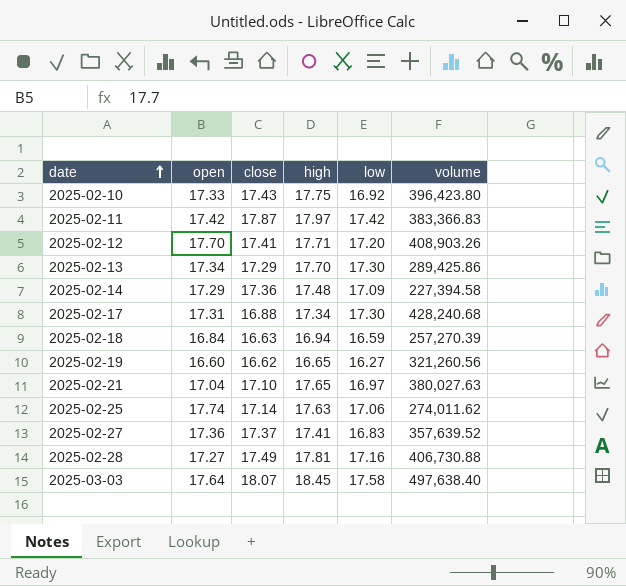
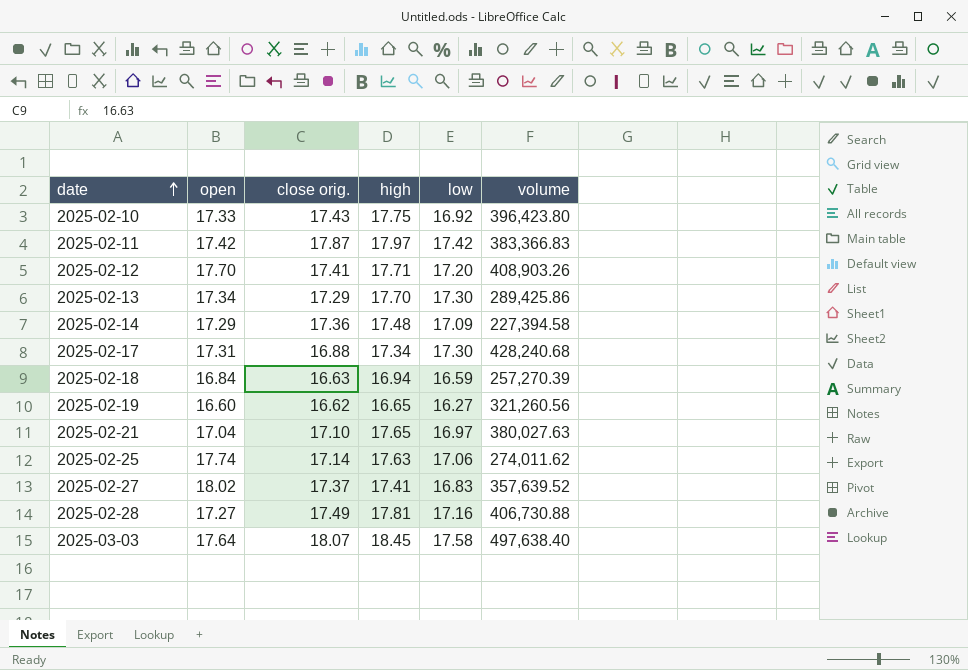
column name: close -> close orig.
2025-02-27 | open: 17.36 -> 18.02

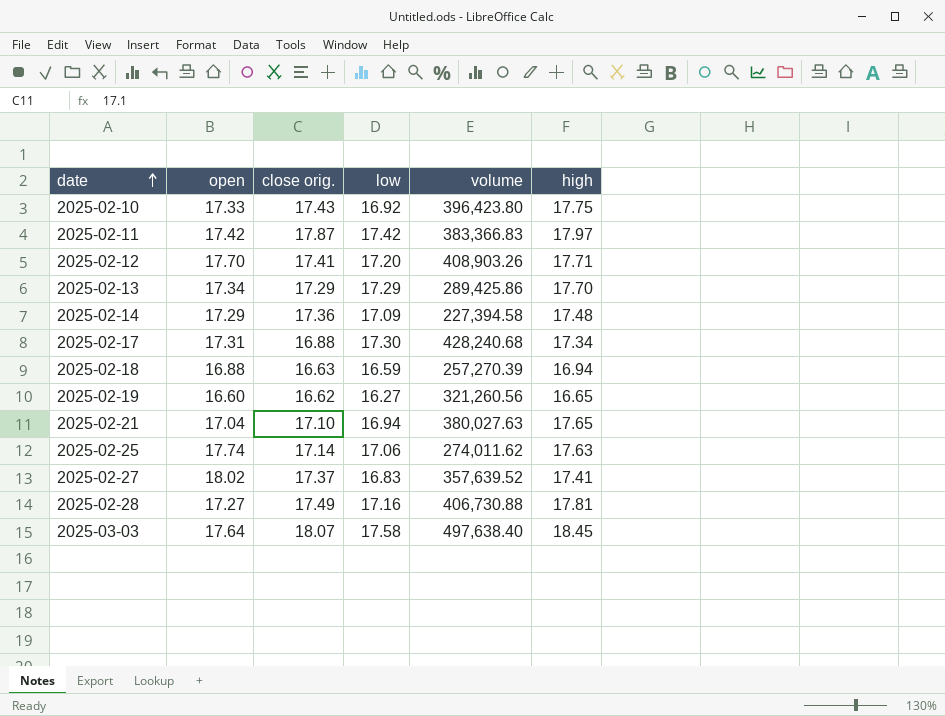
column high | position: 4 -> 6
2025-02-13 | low: 17.30 -> 17.29
2025-02-18 | open: 16.84 -> 16.88
2025-02-21 | low: 16.97 -> 16.94

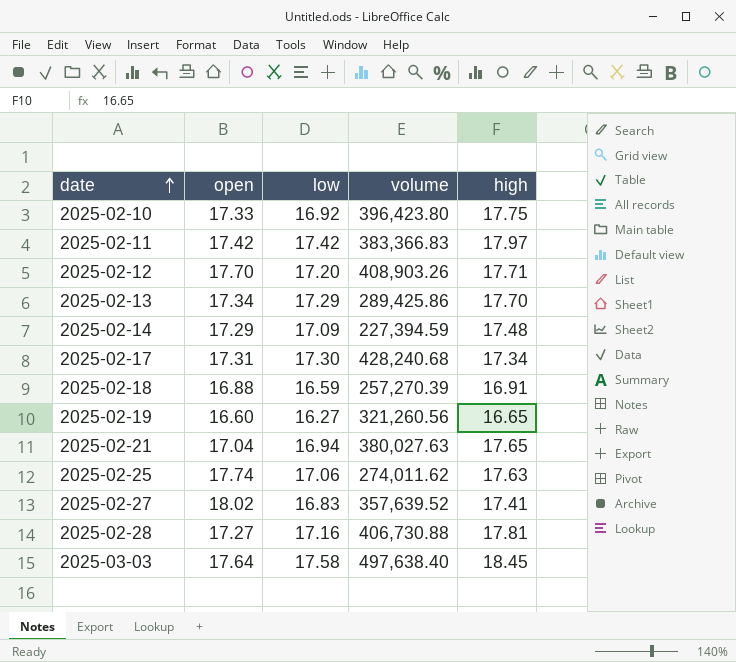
column close orig. | position: 3 -> none
2025-02-14 | volume: 227,394.58 -> 227,394.59
2025-02-18 | high: 16.94 -> 16.91

